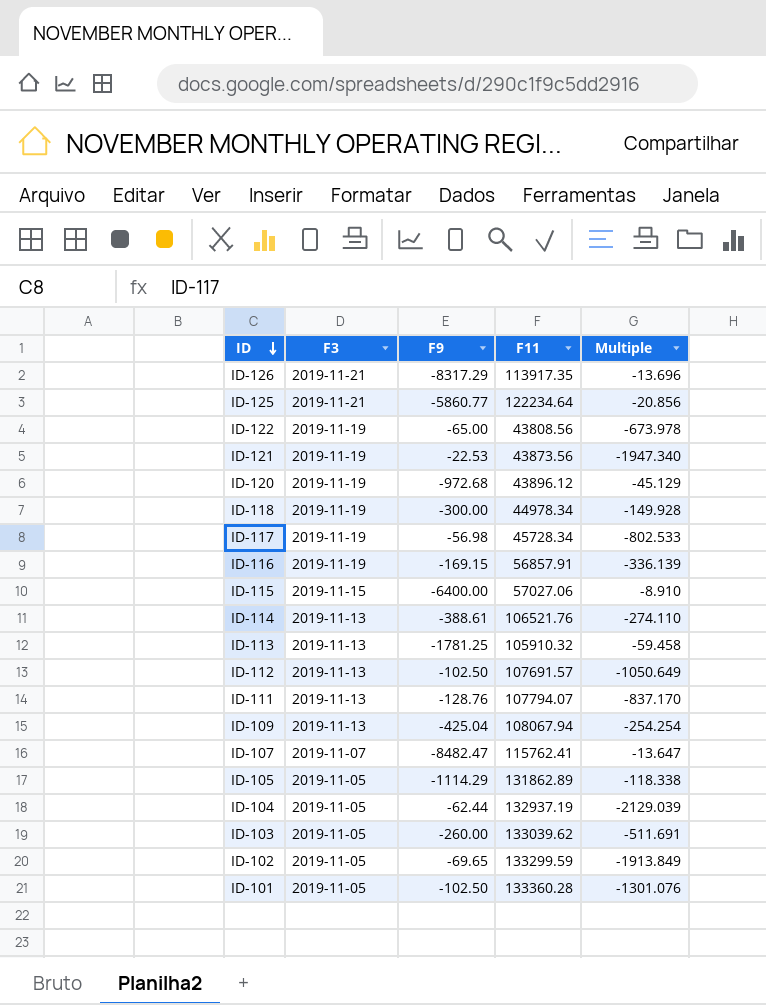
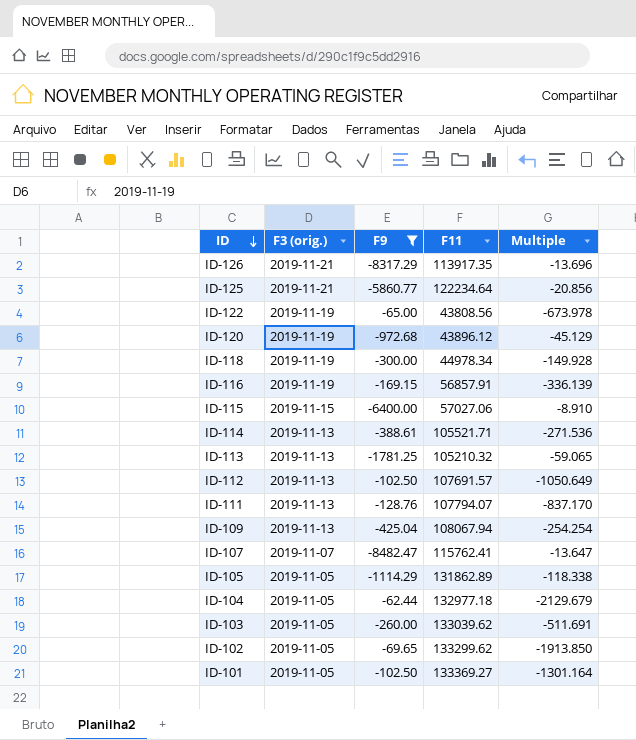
filter: none -> F9 <= -62.44
column name: F3 -> F3 (orig.)
ID-114 | F11: 106521.76 -> 105521.71
ID-114 | Multiple: -274.110 -> -271.536
ID-113 | F11: 105910.32 -> 105210.32
ID-113 | Multiple: -59.458 -> -59.065
ID-104 | F11: 132937.19 -> 132977.18
ID-104 | Multiple: -2129.039 -> -2129.679
ID-102 | F11: 133299.59 -> 133299.62
ID-102 | Multiple: -1913.849 -> -1913.850
ID-101 | F11: 133360.28 -> 133369.27
ID-101 | Multiple: -1301.076 -> -1301.164

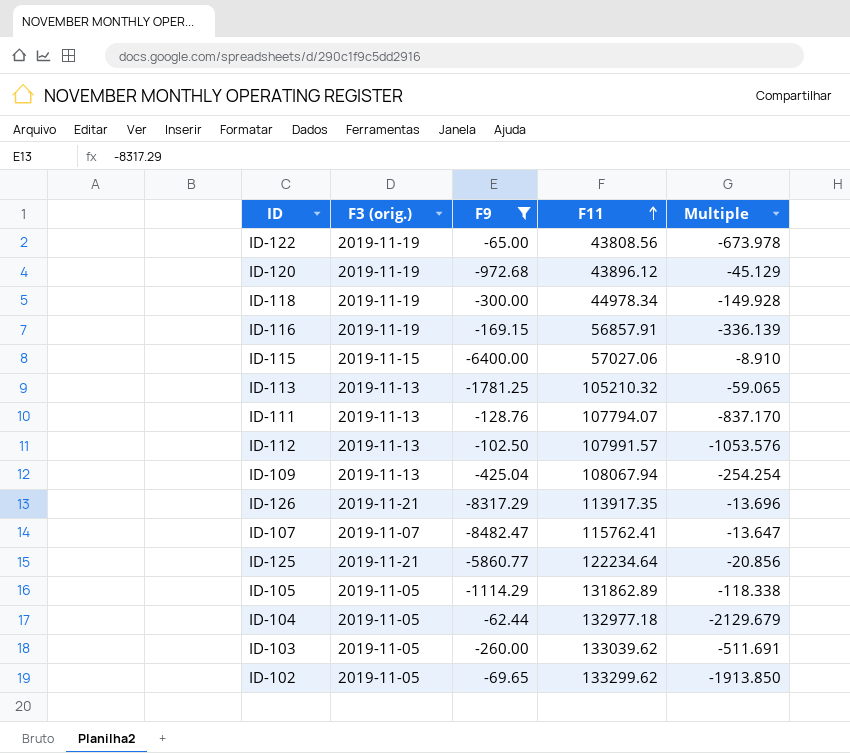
row order: ID descending -> F11 ascending
row ID-114: 2019-11-13 | -388.61 | 105521.71 | -271.536 -> none
row ID-101: 2019-11-05 | -102.50 | 133369.27 | -1301.164 -> none
ID-112 | F11: 107691.57 -> 107991.57
ID-112 | Multiple: -1050.649 -> -1053.576

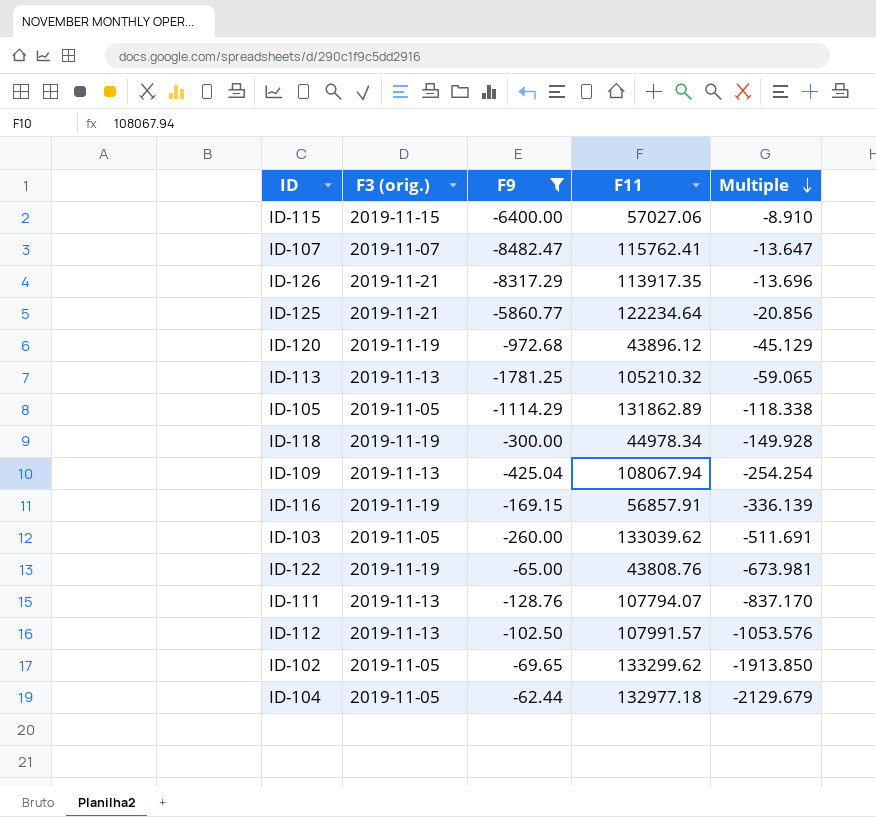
row order: F11 ascending -> Multiple descending
ID-122 | F11: 43808.56 -> 43808.76
ID-122 | Multiple: -673.978 -> -673.981

